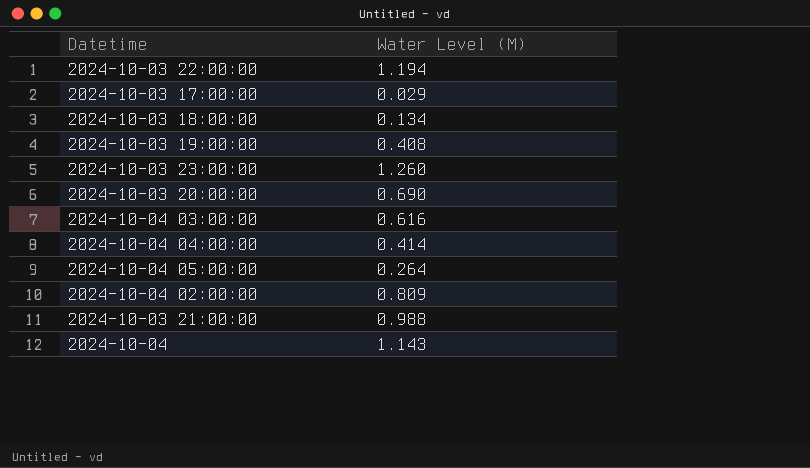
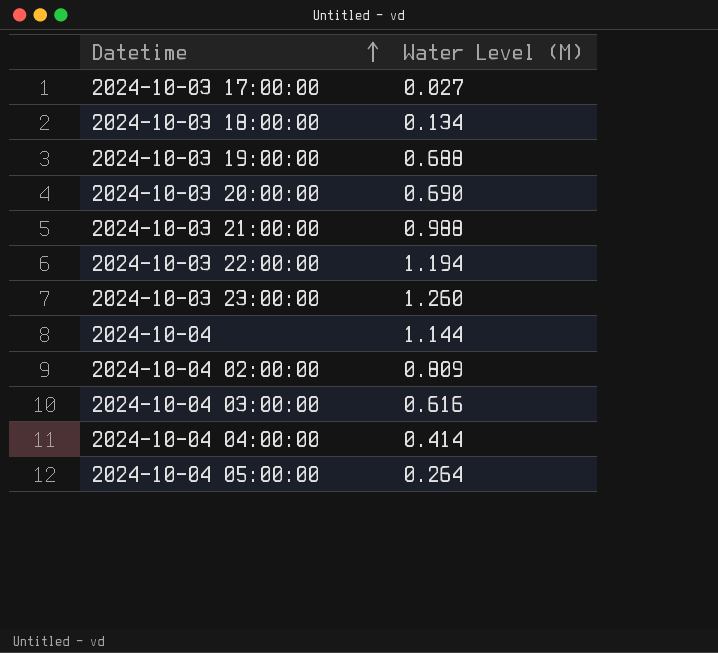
row order: none -> Datetime ascending
2024-10-03 17:00:00 | Water Level (M): 0.029 -> 0.027
2024-10-03 19:00:00 | Water Level (M): 0.408 -> 0.688
2024-10-04 | Water Level (M): 1.143 -> 1.144

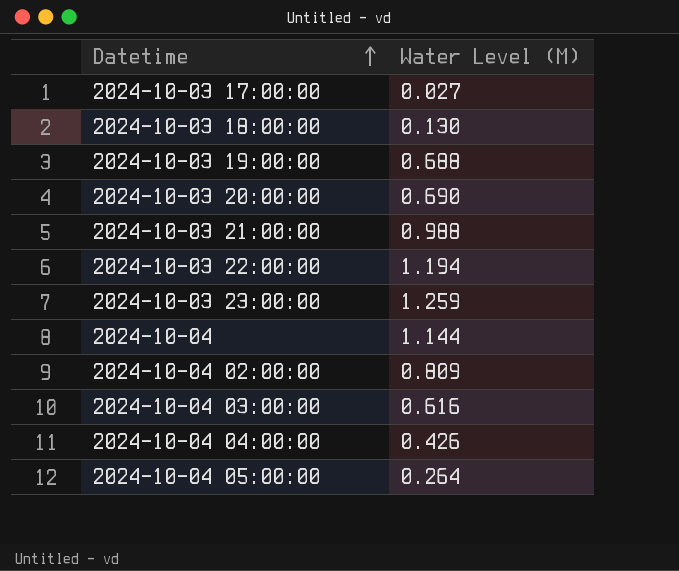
2024-10-03 18:00:00 | Water Level (M): 0.134 -> 0.130
2024-10-03 23:00:00 | Water Level (M): 1.260 -> 1.259
2024-10-04 04:00:00 | Water Level (M): 0.414 -> 0.426

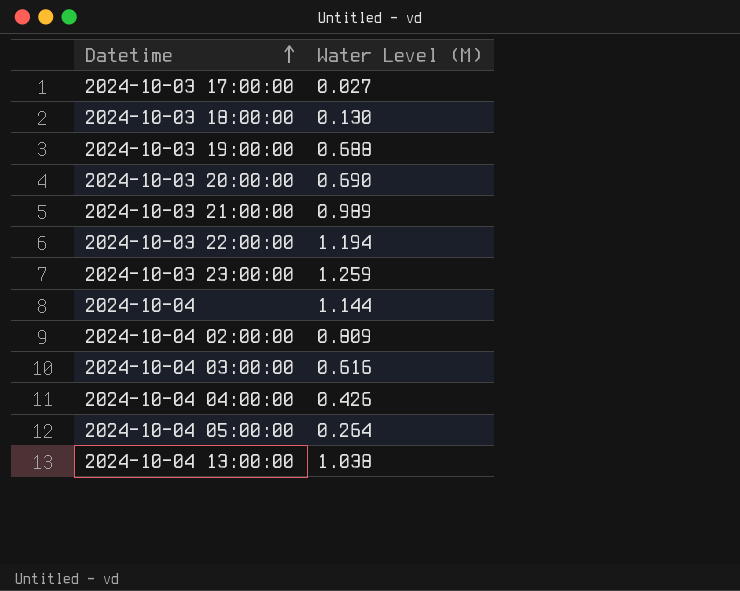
2024-10-03 21:00:00 | Water Level (M): 0.988 -> 0.989
row 2024-10-04 13:00:00: none -> 1.038

